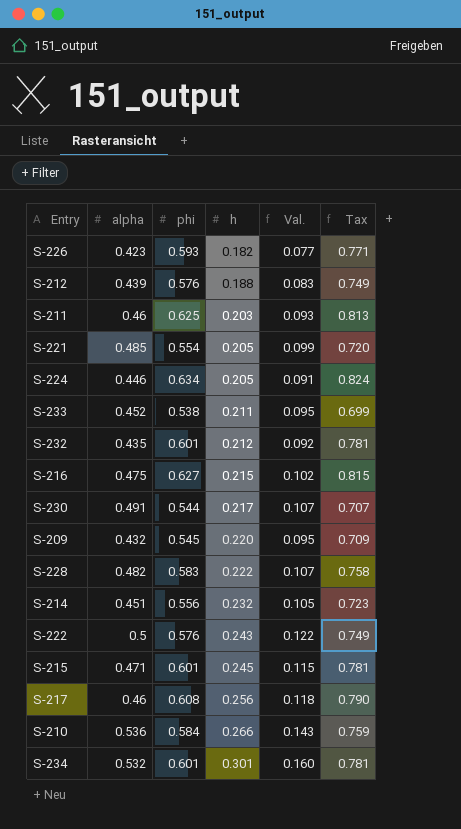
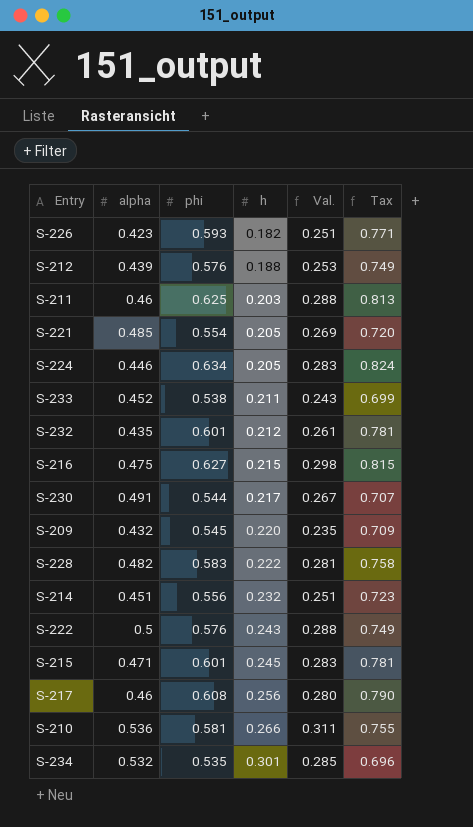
column Val. | formula: [alpha] * [h] -> [alpha] * [phi]
S-210 | phi: 0.584 -> 0.581
S-210 | Tax: 0.759 -> 0.755
S-234 | phi: 0.601 -> 0.535
S-234 | Tax: 0.781 -> 0.696

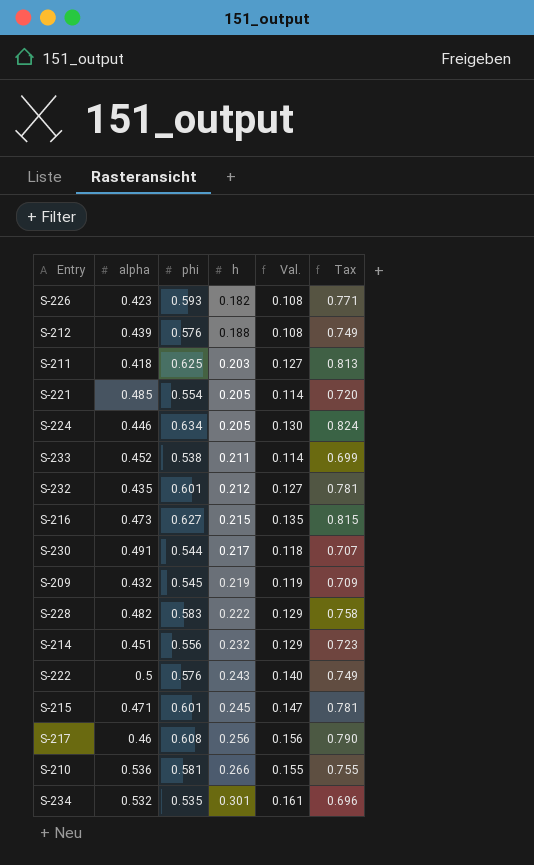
column Val. | formula: [alpha] * [phi] -> [phi] * [h]
S-211 | alpha: 0.46 -> 0.418
S-216 | alpha: 0.475 -> 0.473
S-209 | h: 0.220 -> 0.219

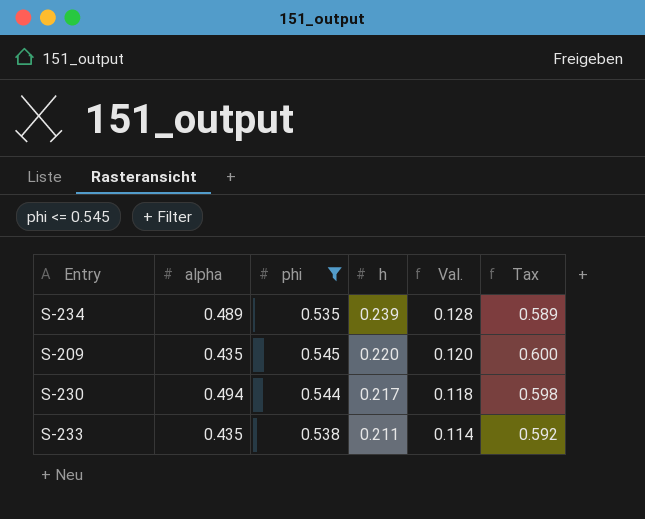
filter: none -> phi <= 0.545
row order: h ascending -> h descending
column Tax | formula: [phi] * 1.3 -> [phi] * 1.1
S-234 | alpha: 0.532 -> 0.489
S-234 | h: 0.301 -> 0.239
S-234 | Val.: 0.161 -> 0.128
S-209 | alpha: 0.432 -> 0.435
S-209 | h: 0.219 -> 0.220
S-209 | Val.: 0.119 -> 0.120
S-230 | alpha: 0.491 -> 0.494
S-233 | alpha: 0.452 -> 0.435

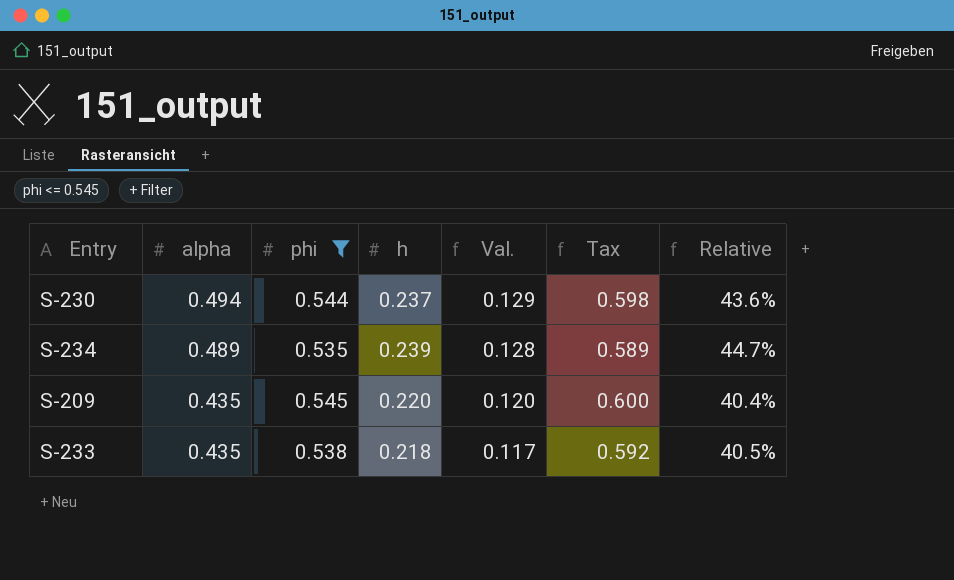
row order: h descending -> alpha descending
column Relative | formula: none -> [h] / [phi]
S-230 | h: 0.217 -> 0.237
S-230 | Val.: 0.118 -> 0.129
S-233 | h: 0.211 -> 0.218
S-233 | Val.: 0.114 -> 0.117

